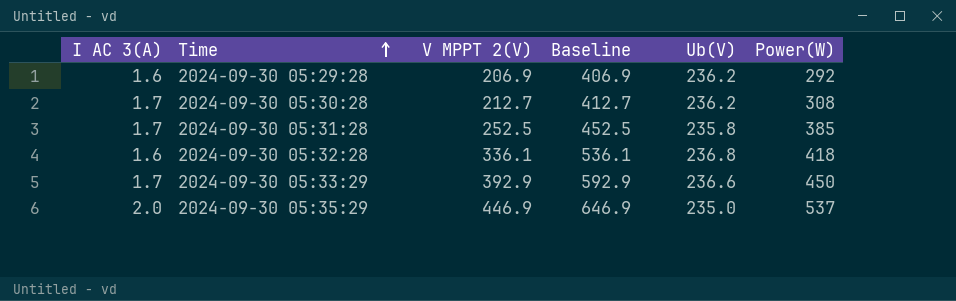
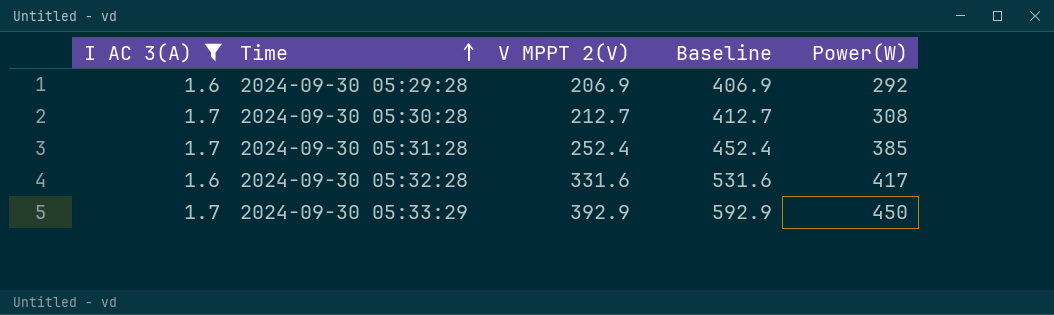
filter: none -> I AC 3(A) != 2.0
column Ub(V) | position: 5 -> none
2024-09-30 05:31:28 | V MPPT 2(V): 252.5 -> 252.4
2024-09-30 05:31:28 | Baseline: 452.5 -> 452.4
2024-09-30 05:32:28 | V MPPT 2(V): 336.1 -> 331.6
2024-09-30 05:32:28 | Baseline: 536.1 -> 531.6
2024-09-30 05:32:28 | Power(W): 418 -> 417

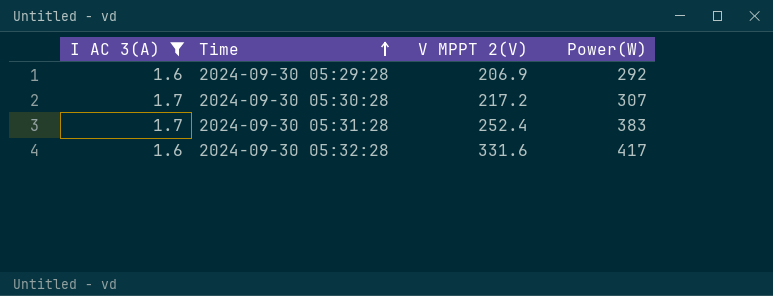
column Baseline | formula: [V MPPT 2(V)] + 200 -> none
row 2024-09-30 05:33:29: 1.7 | 392.9 | 592.9 | 450 -> none
2024-09-30 05:30:28 | V MPPT 2(V): 212.7 -> 217.2
2024-09-30 05:30:28 | Power(W): 308 -> 307
2024-09-30 05:31:28 | Power(W): 385 -> 383

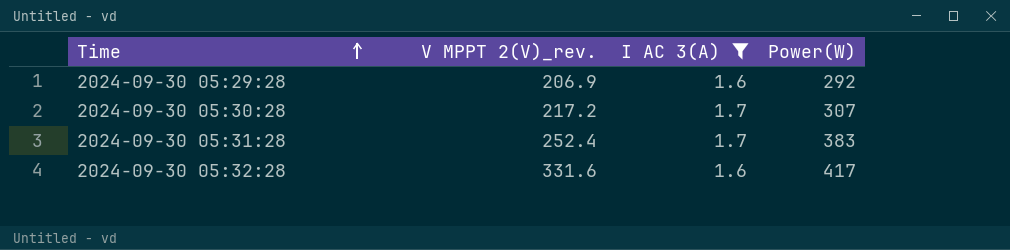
column name: V MPPT 2(V) -> V MPPT 2(V)_rev.
column I AC 3(A) | position: 1 -> 3

